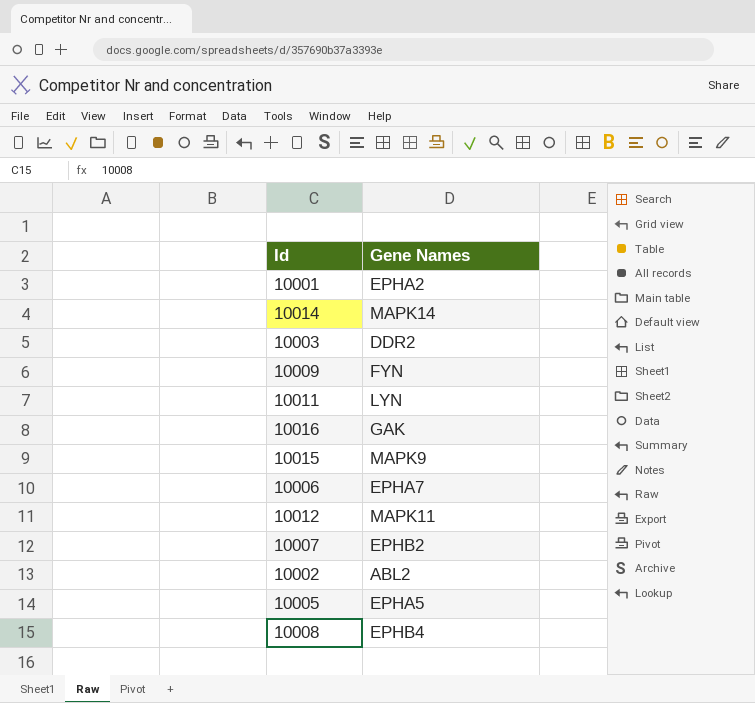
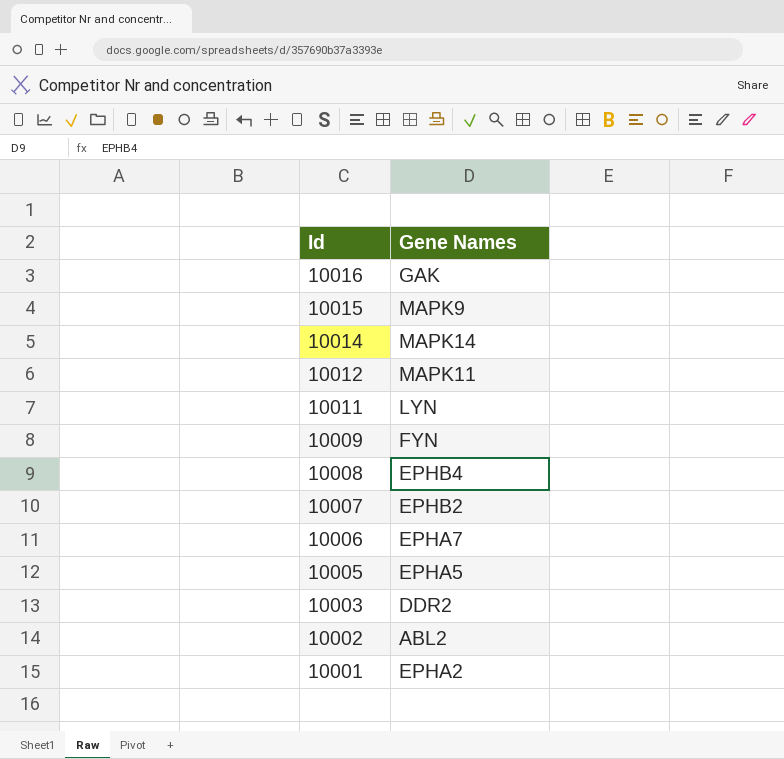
row order: none -> Id descending

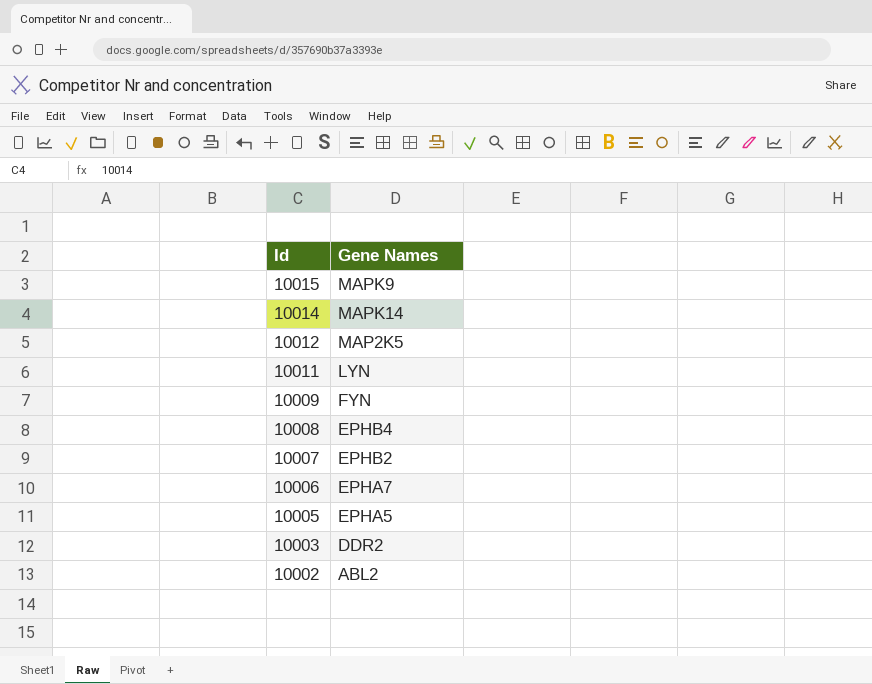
row 10016: GAK -> none
row 10001: EPHA2 -> none
10012 | Gene Names: MAPK11 -> MAP2K5

